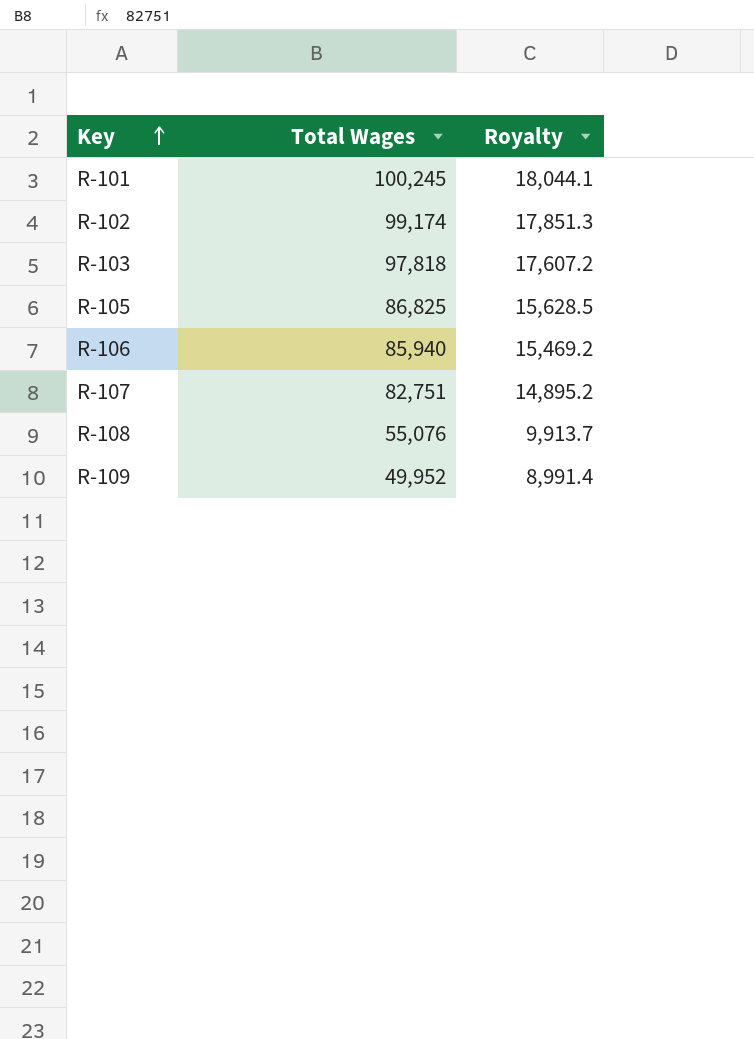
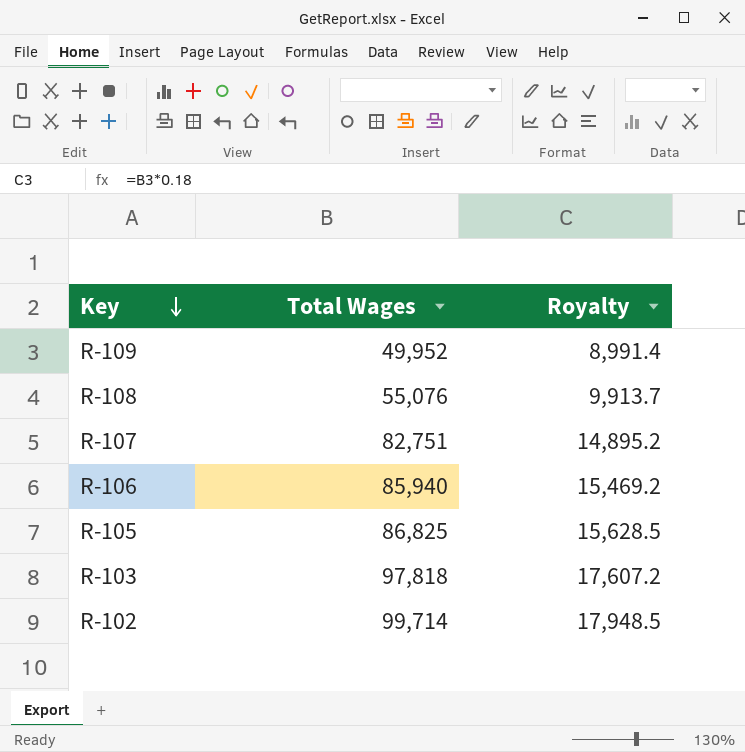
row order: Key ascending -> Key descending
row R-101: 100,245 | 18,044.1 -> none
R-102 | Total Wages: 99,174 -> 99,714
R-102 | Royalty: 17,851.3 -> 17,948.5

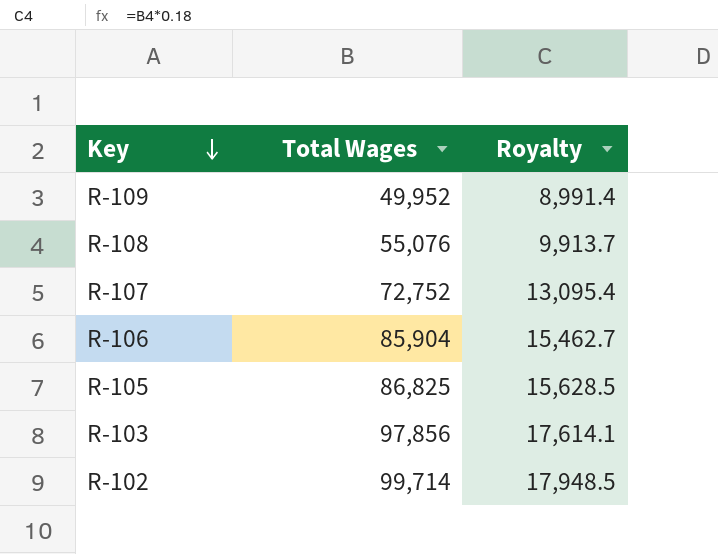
R-107 | Total Wages: 82,751 -> 72,752
R-107 | Royalty: 14,895.2 -> 13,095.4
R-106 | Total Wages: 85,940 -> 85,904
R-106 | Royalty: 15,469.2 -> 15,462.7
R-103 | Total Wages: 97,818 -> 97,856
R-103 | Royalty: 17,607.2 -> 17,614.1

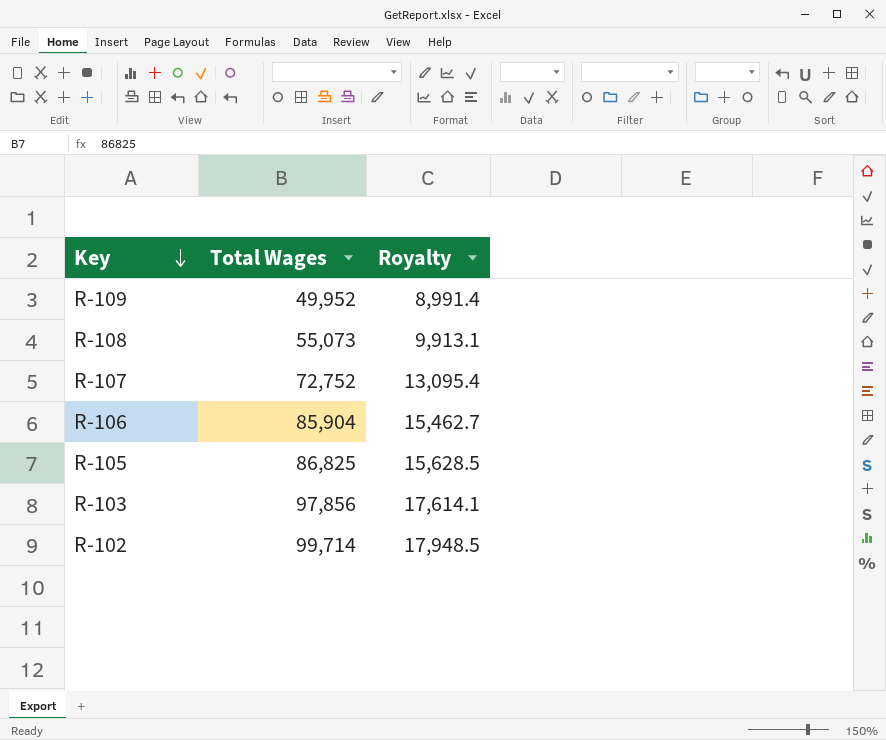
R-108 | Total Wages: 55,076 -> 55,073
R-108 | Royalty: 9,913.7 -> 9,913.1

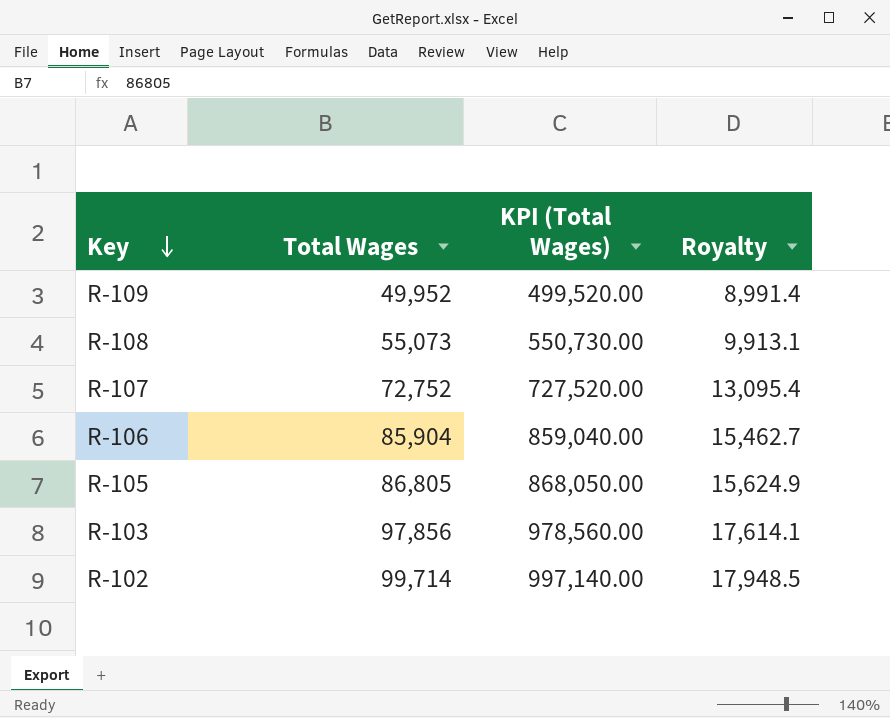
column KPI (Total Wages) | formula: none -> [Total Wages] * 10
R-105 | Total Wages: 86,825 -> 86,805
R-105 | Royalty: 15,628.5 -> 15,624.9

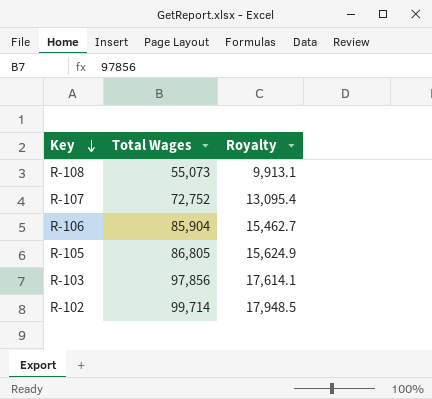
column KPI (Total Wages) | formula: [Total Wages] * 10 -> none
row R-109: 49,952 | 499,520.00 | 8,991.4 -> none

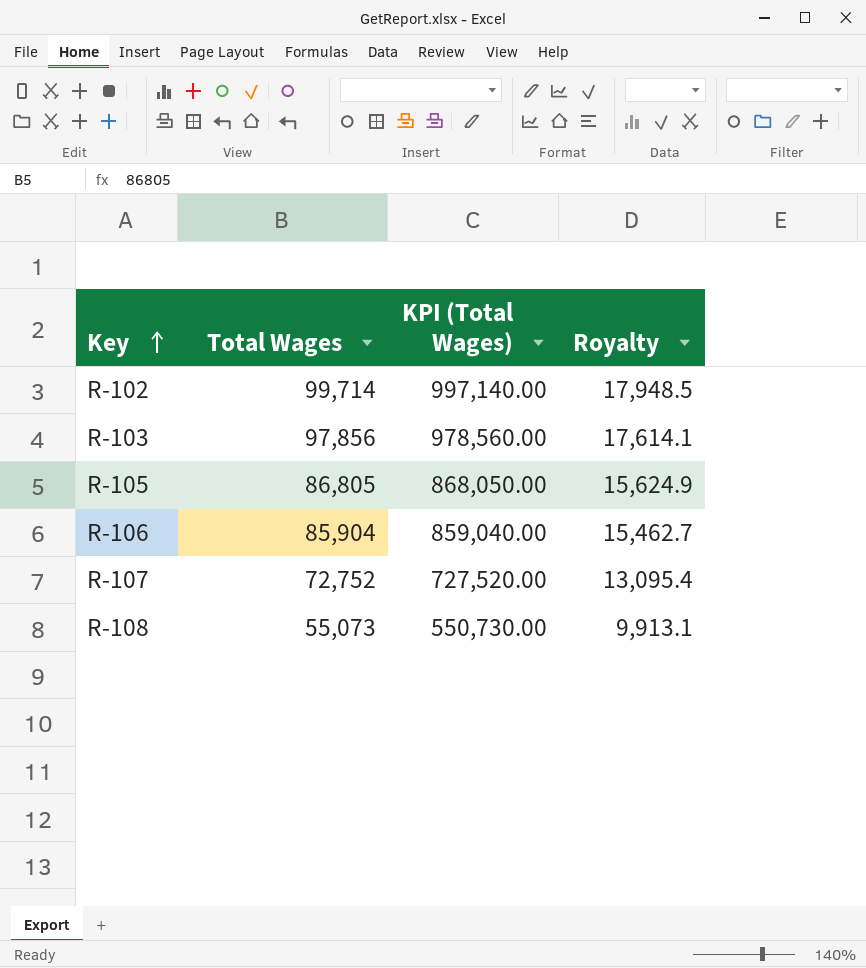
row order: Key descending -> Key ascending
column KPI (Total Wages) | formula: none -> [Total Wages] * 10

